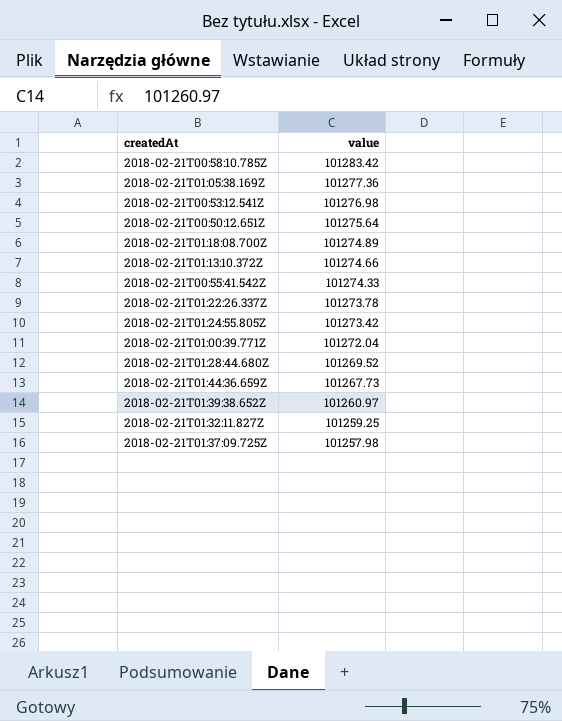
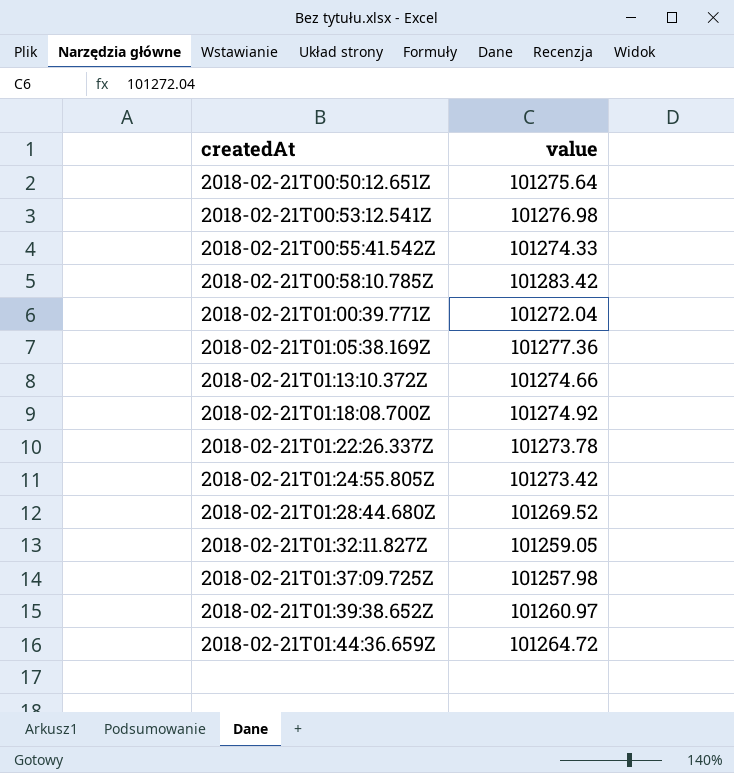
row order: value descending -> createdAt ascending
2018-02-21T01:18:08.700Z | value: 101274.89 -> 101274.92
2018-02-21T01:32:11.827Z | value: 101259.25 -> 101259.05
2018-02-21T01:44:36.659Z | value: 101267.73 -> 101264.72

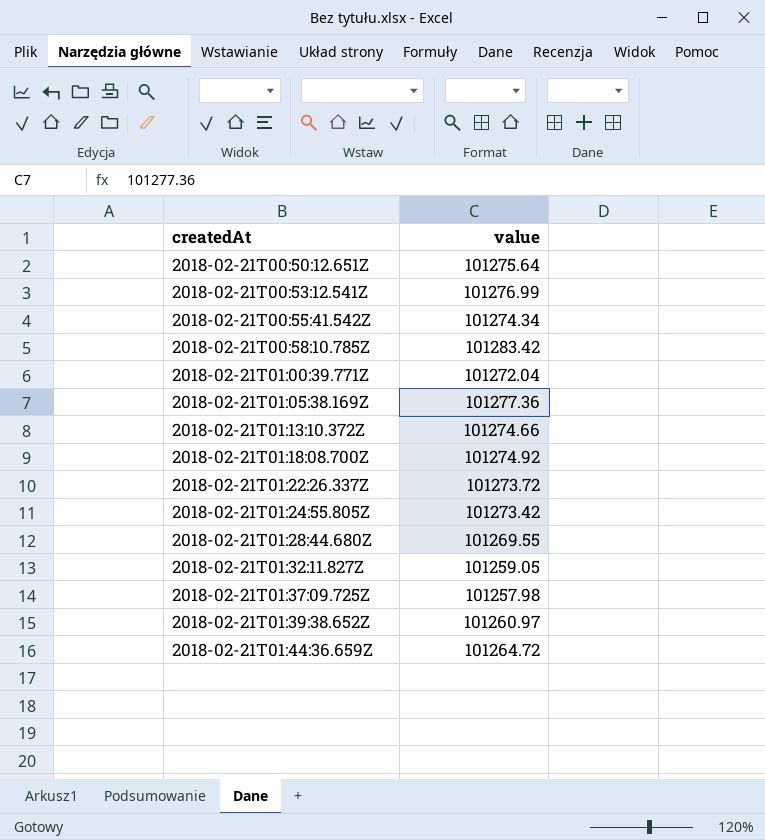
2018-02-21T00:53:12.541Z | value: 101276.98 -> 101276.99
2018-02-21T00:55:41.542Z | value: 101274.33 -> 101274.34
2018-02-21T01:22:26.337Z | value: 101273.78 -> 101273.72
2018-02-21T01:28:44.680Z | value: 101269.52 -> 101269.55

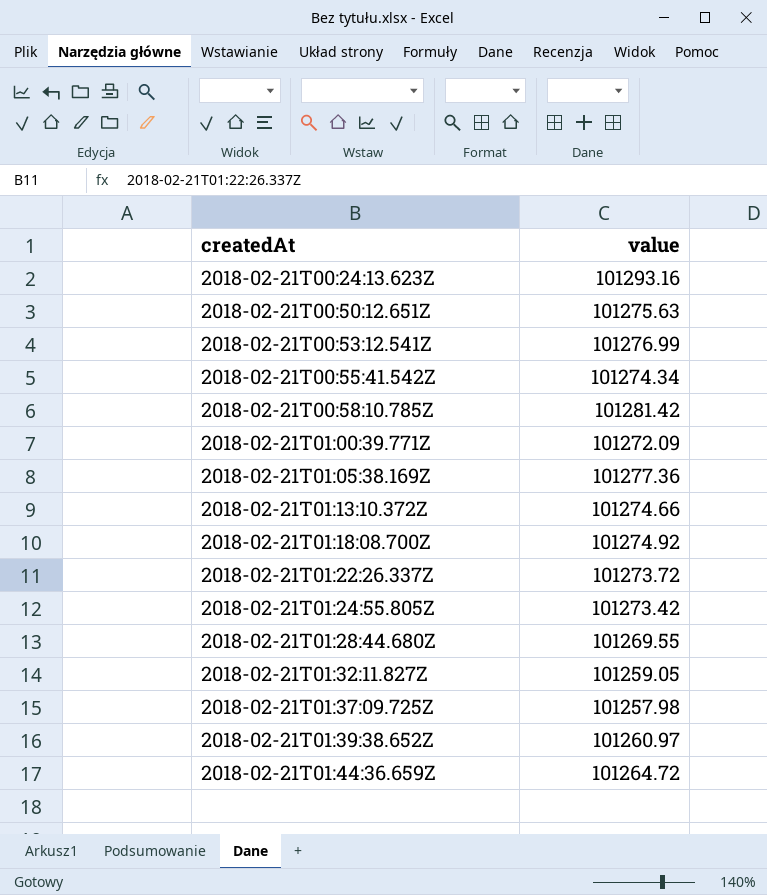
row 2018-02-21T00:24:13.623Z: none -> 101293.16
2018-02-21T00:50:12.651Z | value: 101275.64 -> 101275.63
2018-02-21T00:58:10.785Z | value: 101283.42 -> 101281.42
2018-02-21T01:00:39.771Z | value: 101272.04 -> 101272.09

